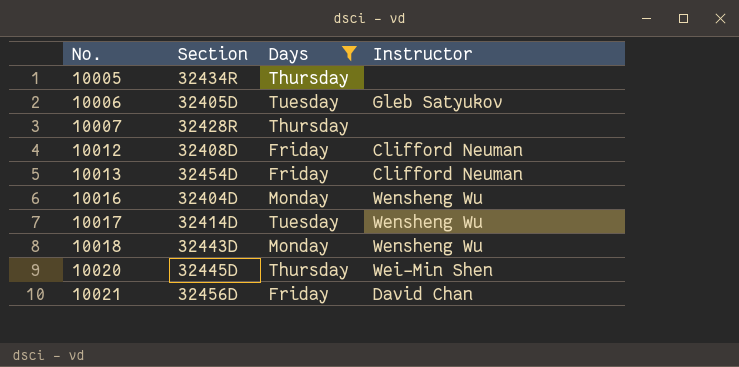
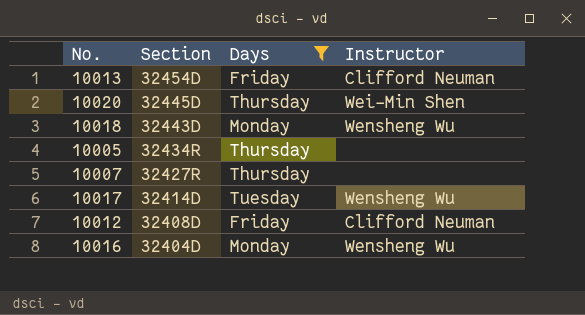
row order: No. ascending -> Section descending
row 10006: 32405D | Tuesday | Gleb Satyukov -> none
row 10021: 32456D | Friday | David Chan -> none
10007 | Section: 32428R -> 32427R

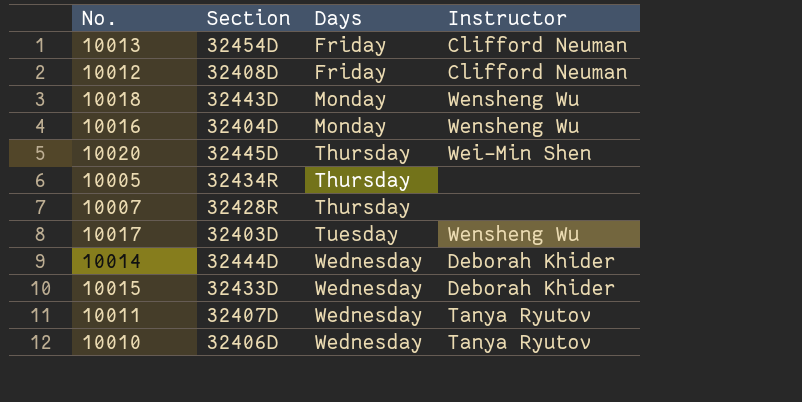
filter: Days != Wednesday -> none
row order: Section descending -> Days ascending
10007 | Section: 32427R -> 32428R
10017 | Section: 32414D -> 32403D

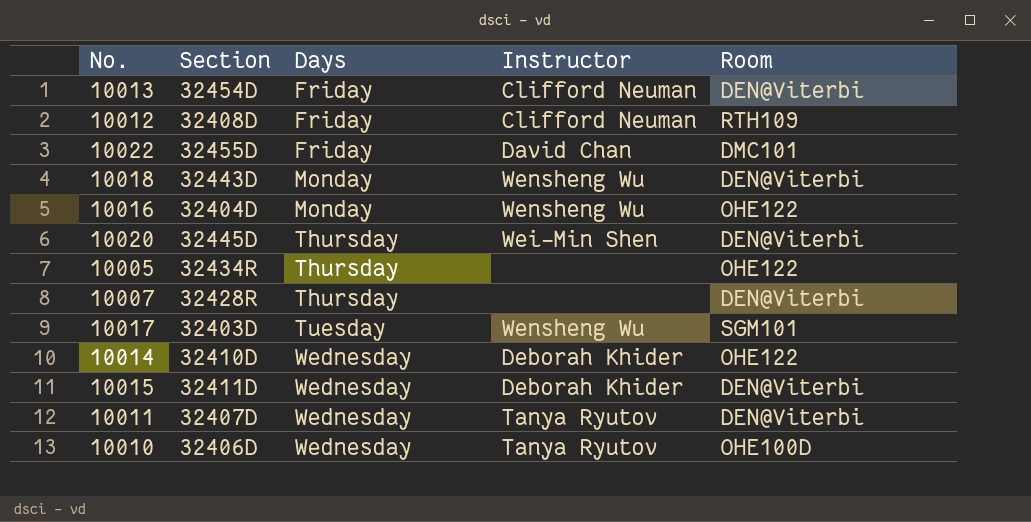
column Room | position: none -> 5
row 10022: none -> 32455D | Friday | David Chan | DMC101
10014 | Section: 32444D -> 32410D
10015 | Section: 32433D -> 32411D

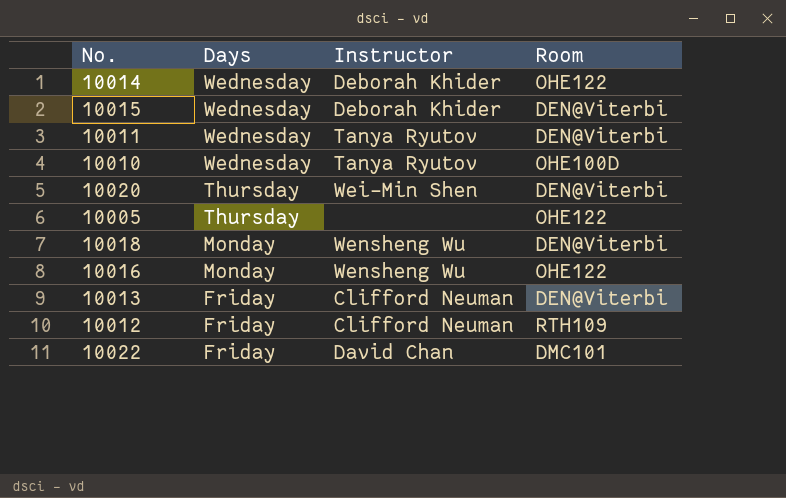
row order: Days ascending -> Days descending
column Section | position: 2 -> none
row 10007: 32428R | Thursday | none | DEN@Viterbi -> none
row 10017: 32403D | Tuesday | Wensheng Wu | SGM101 -> none

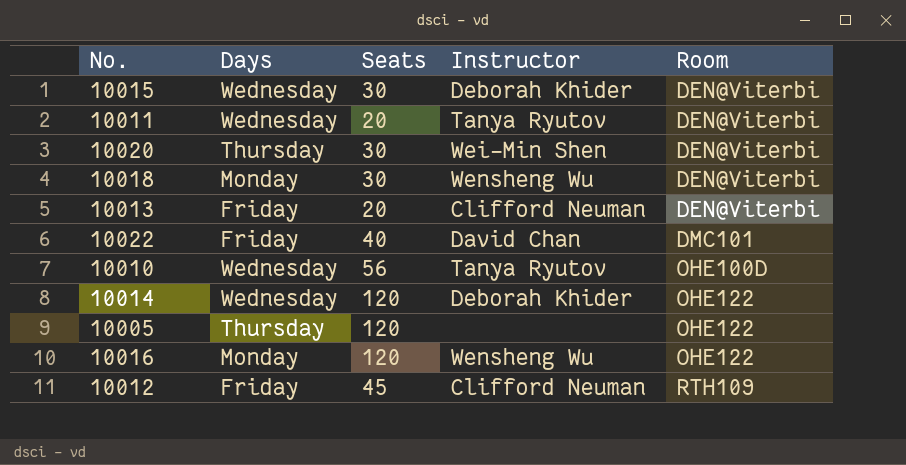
row order: Days descending -> Room ascending
column Seats | position: none -> 3

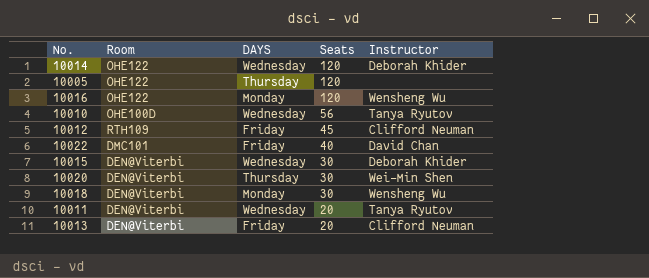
row order: Room ascending -> Seats descending
column Room | position: 5 -> 2
column name: Days -> DAYS

